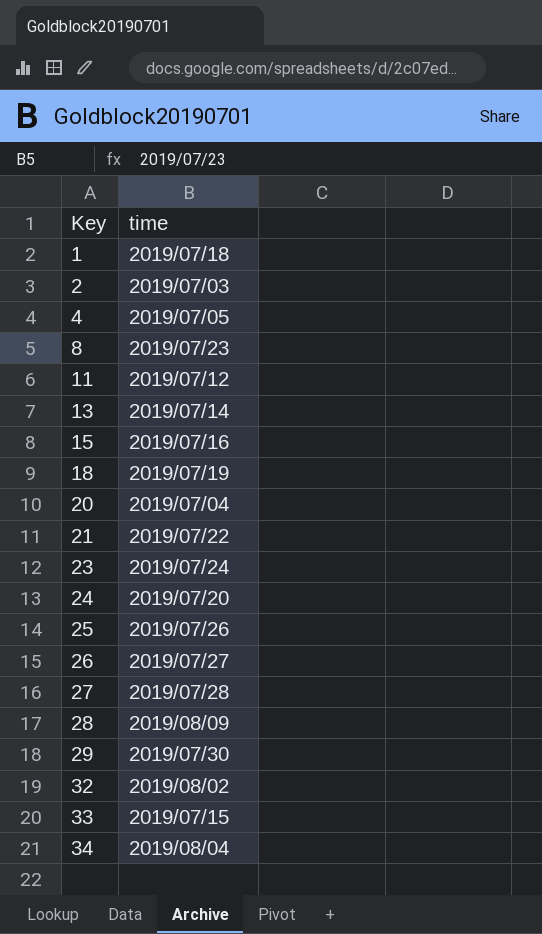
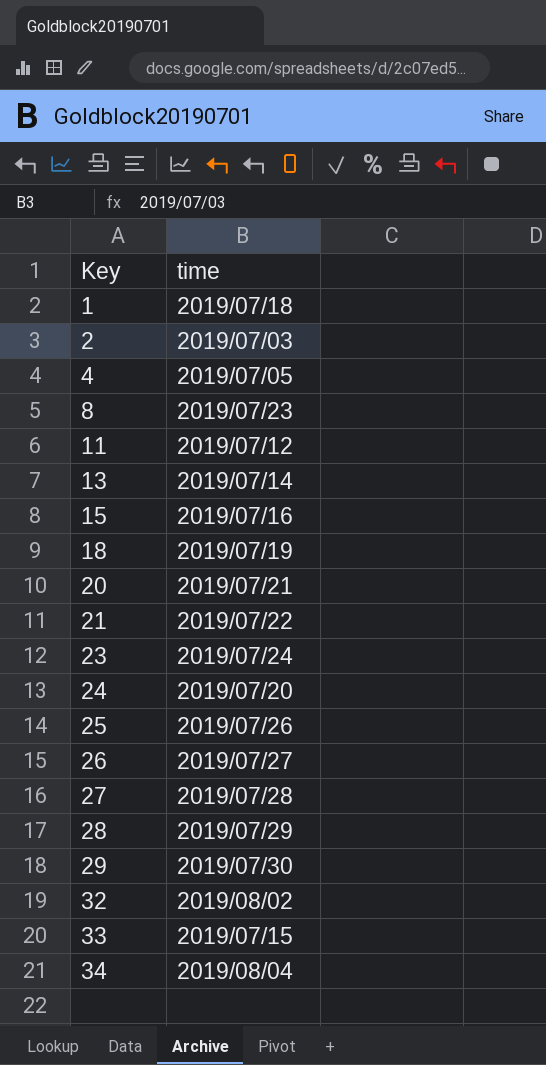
20 | time: 2019/07/04 -> 2019/07/21
28 | time: 2019/08/09 -> 2019/07/29

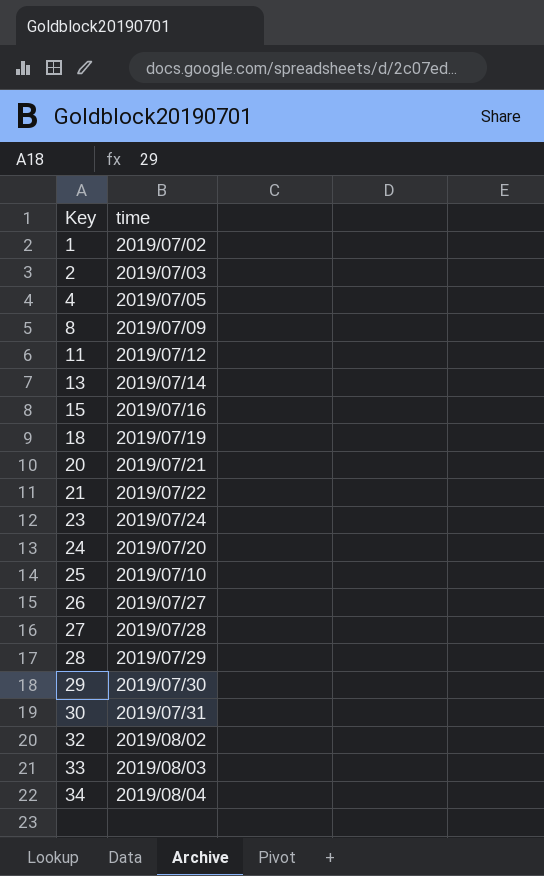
1 | time: 2019/07/18 -> 2019/07/02
8 | time: 2019/07/23 -> 2019/07/09
25 | time: 2019/07/26 -> 2019/07/10
row 30: none -> 2019/07/31
33 | time: 2019/07/15 -> 2019/08/03

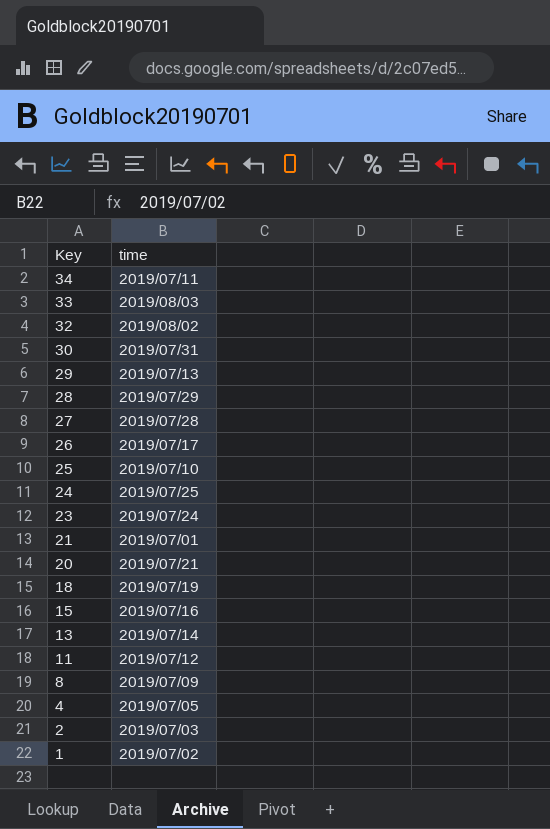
row order: Key ascending -> Key descending
34 | time: 2019/08/04 -> 2019/07/11
29 | time: 2019/07/30 -> 2019/07/13
26 | time: 2019/07/27 -> 2019/07/17
24 | time: 2019/07/20 -> 2019/07/25
21 | time: 2019/07/22 -> 2019/07/01

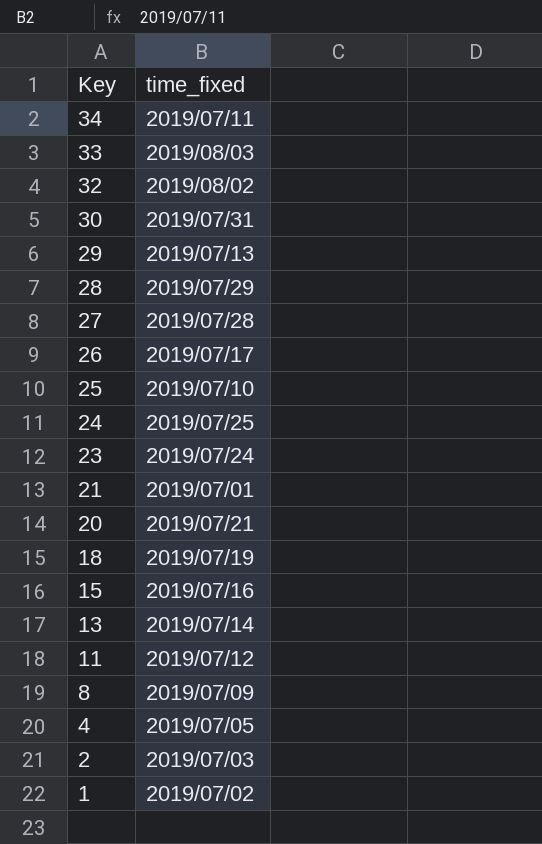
column name: time -> time_fixed

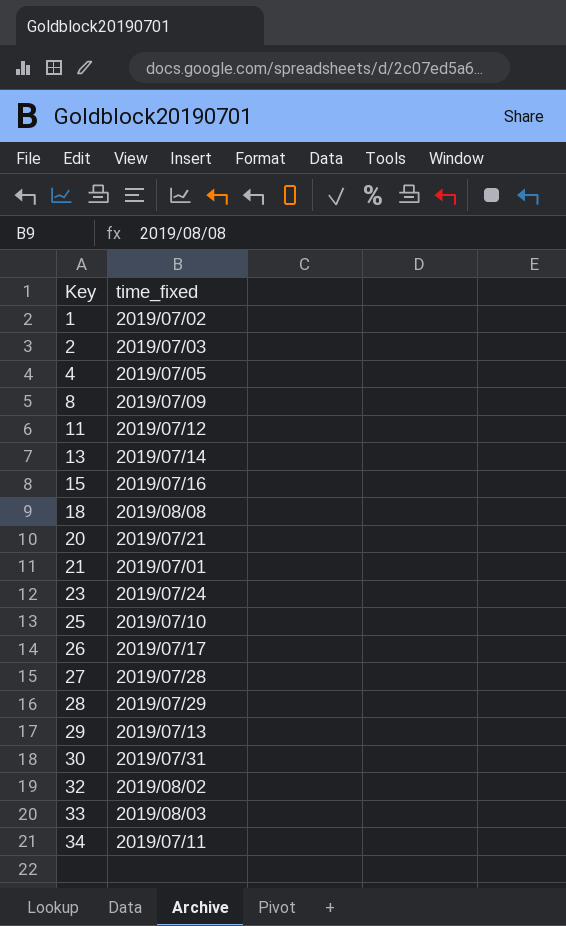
row order: Key descending -> Key ascending
row 24: 2019/07/25 -> none
18 | time_fixed: 2019/07/19 -> 2019/08/08

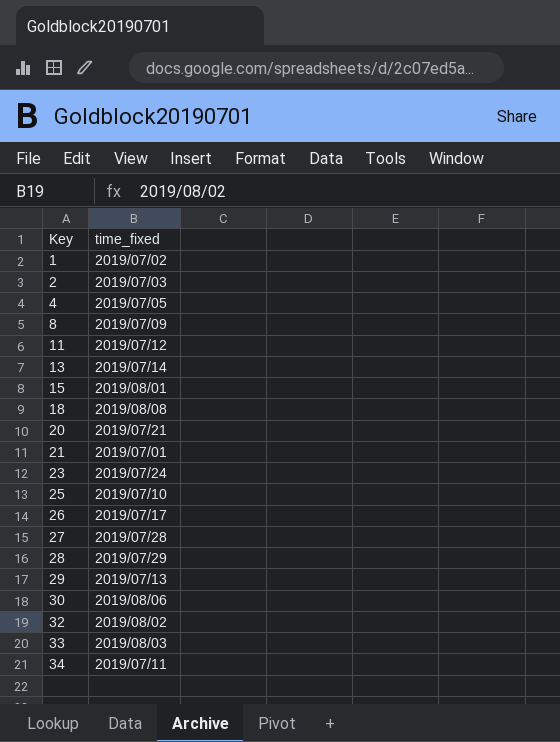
15 | time_fixed: 2019/07/16 -> 2019/08/01
30 | time_fixed: 2019/07/31 -> 2019/08/06

